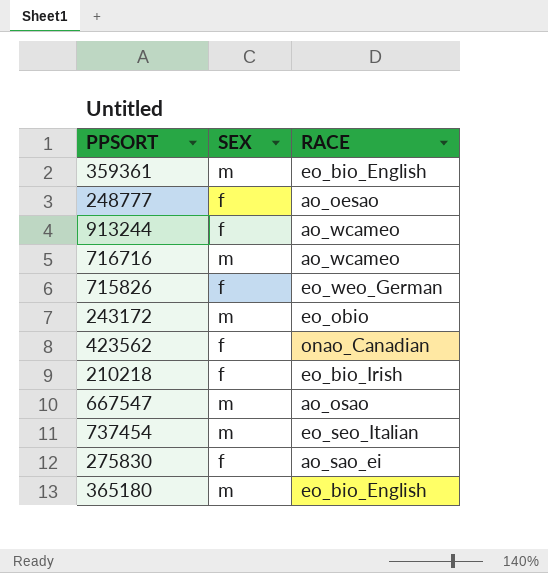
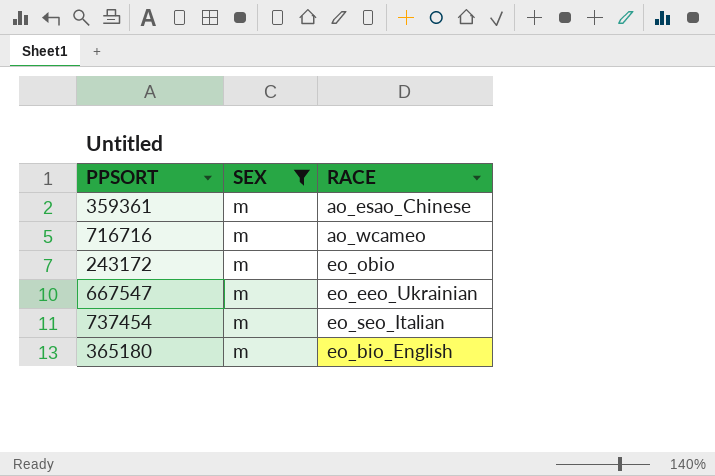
filter: none -> SEX = m
359361 | RACE: eo_bio_English -> ao_esao_Chinese
667547 | RACE: ao_osao -> eo_eeo_Ukrainian

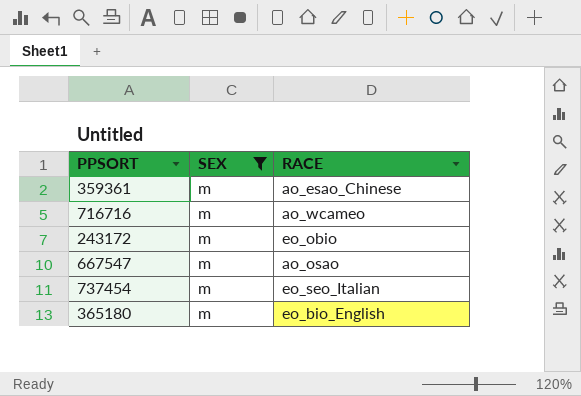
667547 | RACE: eo_eeo_Ukrainian -> ao_osao

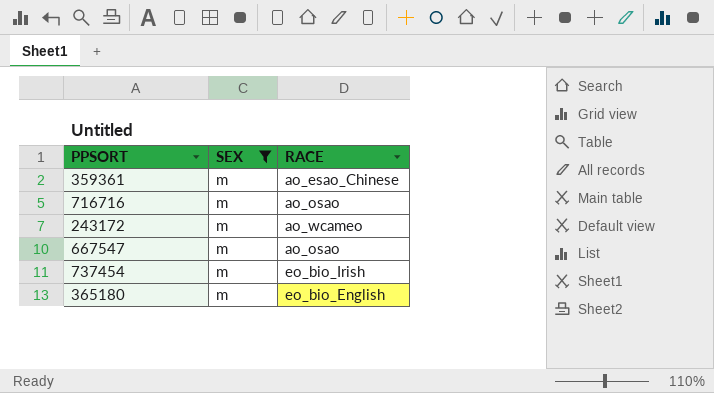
716716 | RACE: ao_wcameo -> ao_osao
243172 | RACE: eo_obio -> ao_wcameo
737454 | RACE: eo_seo_Italian -> eo_bio_Irish

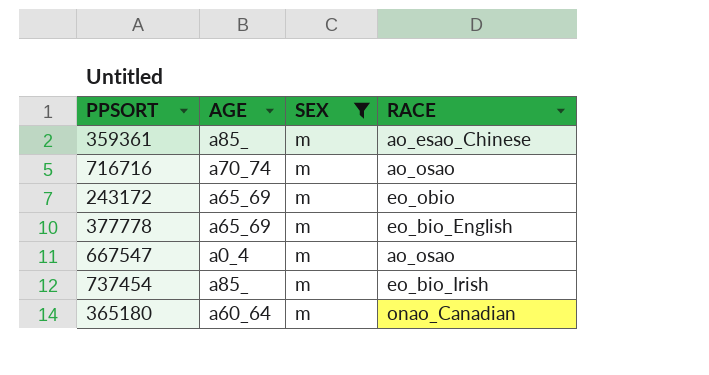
column AGE | position: none -> 2
243172 | RACE: ao_wcameo -> eo_obio
row 377778: none -> a65_69 | m | eo_bio_English
365180 | RACE: eo_bio_English -> onao_Canadian

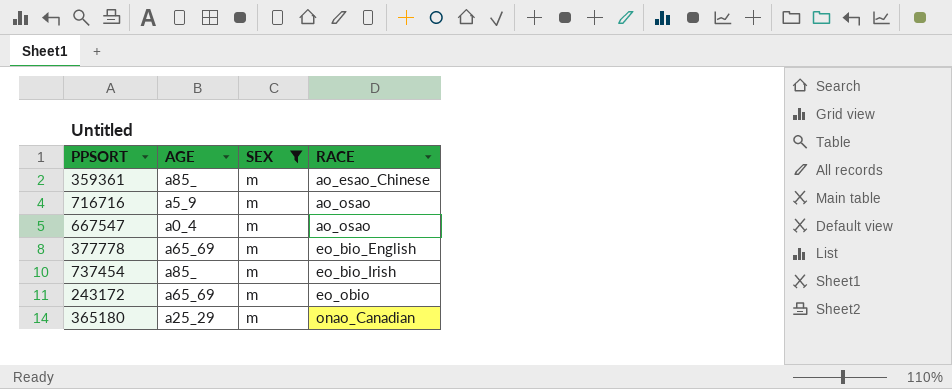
row order: none -> RACE ascending
716716 | AGE: a70_74 -> a5_9
365180 | AGE: a60_64 -> a25_29

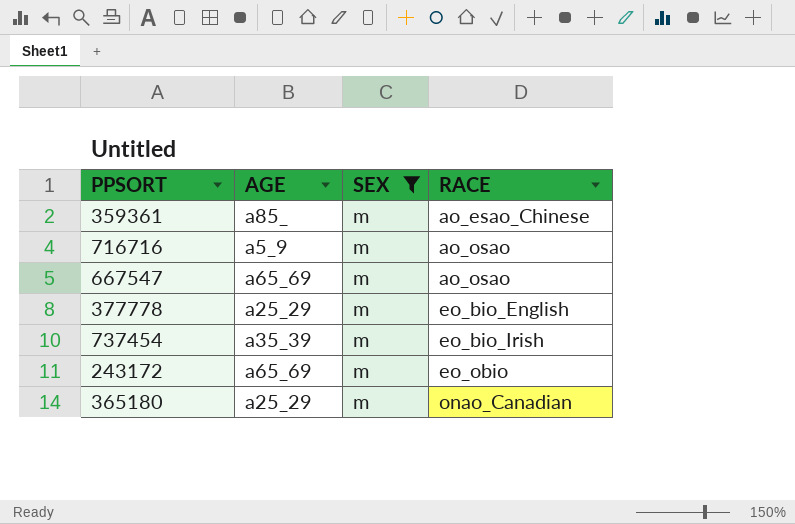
667547 | AGE: a0_4 -> a65_69
377778 | AGE: a65_69 -> a25_29
737454 | AGE: a85_ -> a35_39

